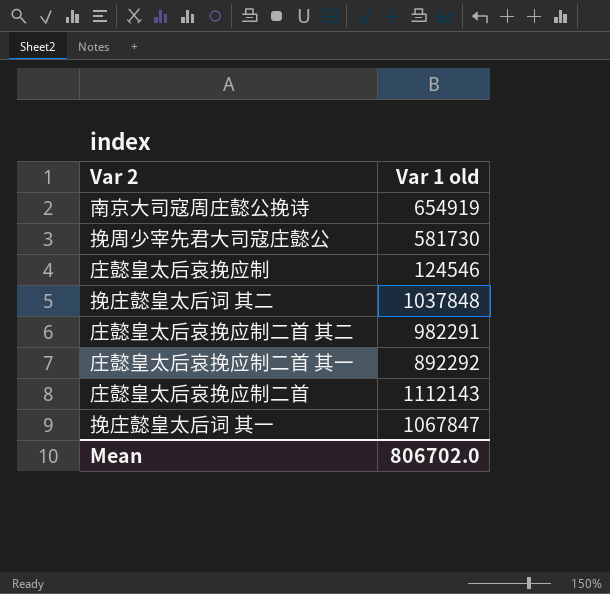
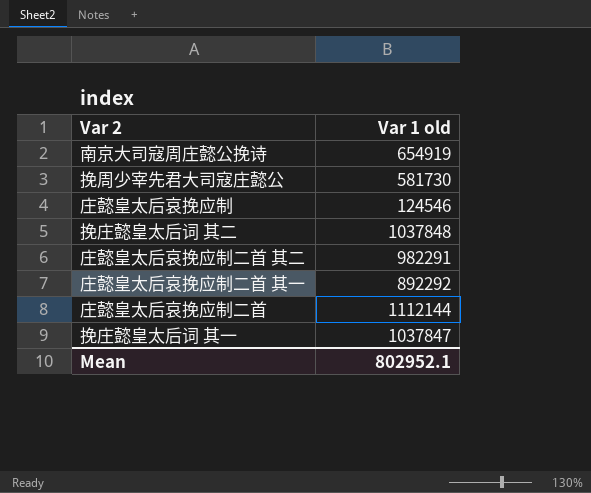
庄懿皇太后哀挽应制二首 | Var 1 old: 1112143 -> 1112144
挽庄懿皇太后词 其一 | Var 1 old: 1067847 -> 1037847
Mean | Var 1 old: 806702.0 -> 802952.1

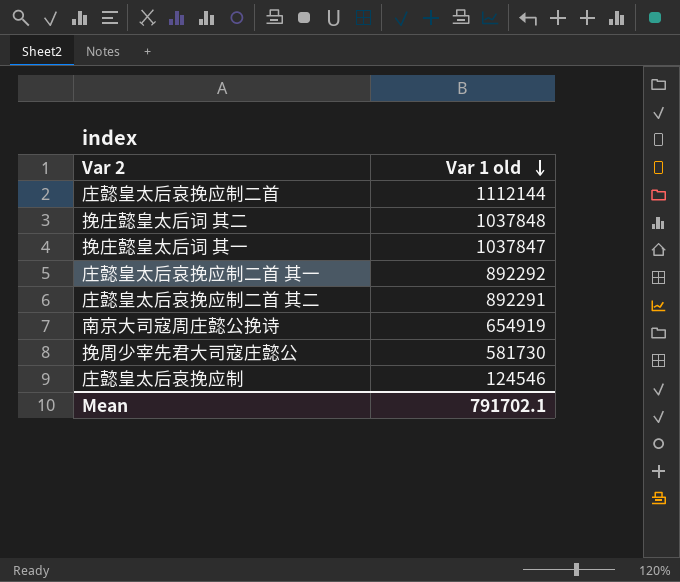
row order: none -> Var 1 old descending
庄懿皇太后哀挽应制二首 其二 | Var 1 old: 982291 -> 892291
Mean | Var 1 old: 802952.1 -> 791702.1

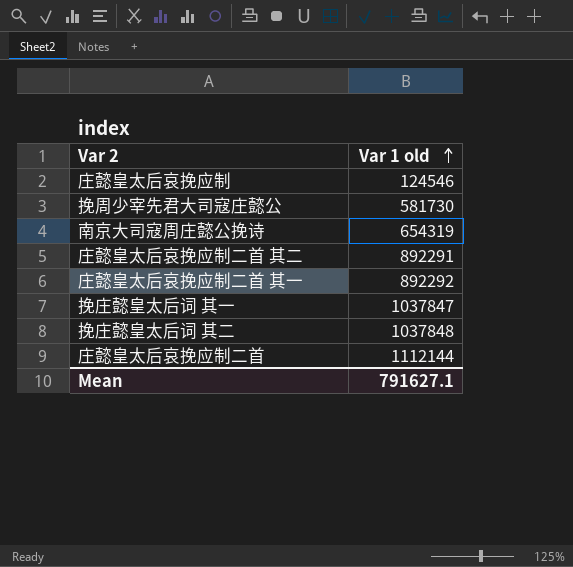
row order: Var 1 old descending -> Var 1 old ascending
南京大司寇周庄懿公挽诗 | Var 1 old: 654919 -> 654319
Mean | Var 1 old: 791702.1 -> 791627.1

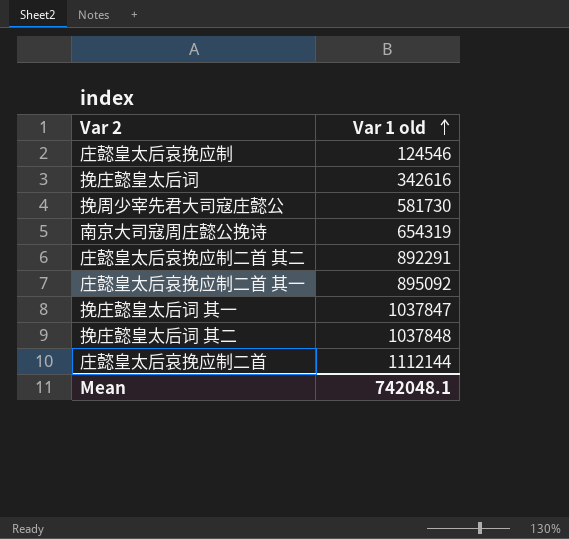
row 挽庄懿皇太后词: none -> 342616
庄懿皇太后哀挽应制二首 其一 | Var 1 old: 892292 -> 895092
Mean | Var 1 old: 791627.1 -> 742048.1

